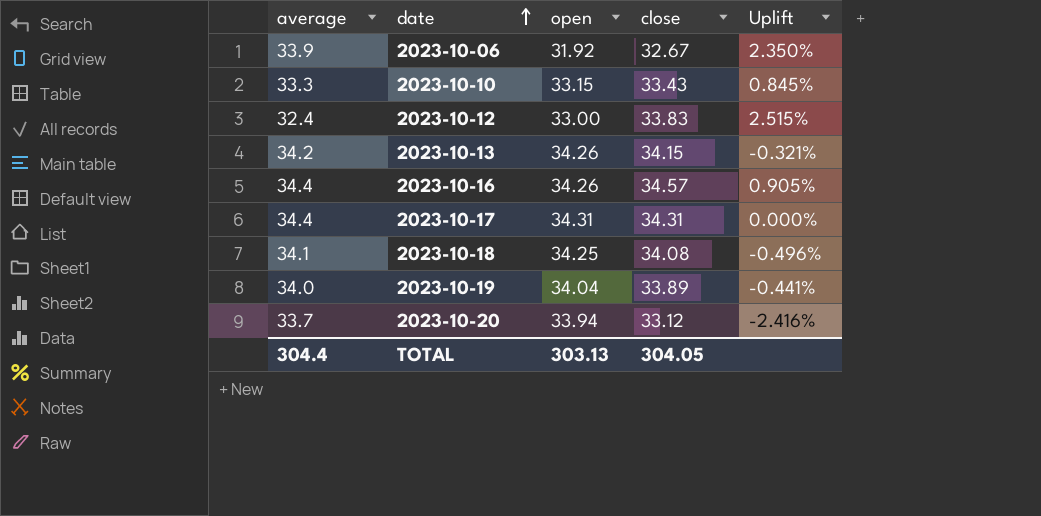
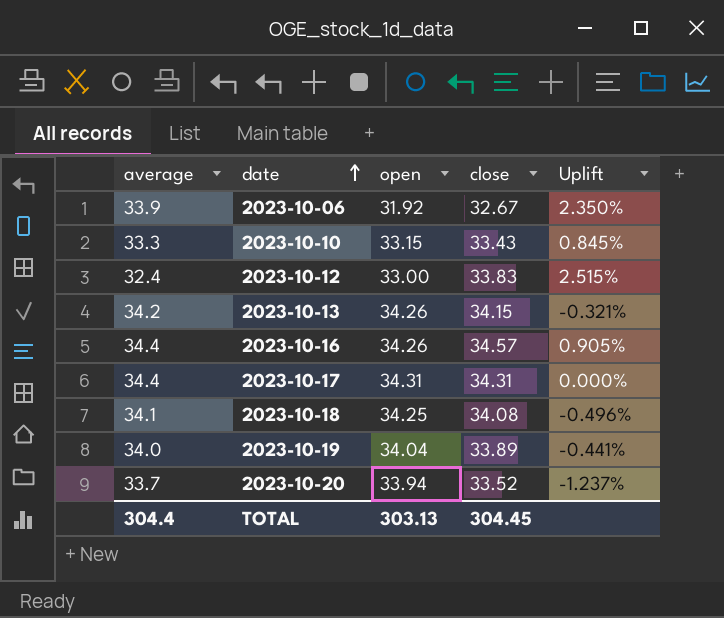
2023-10-20 | close: 33.12 -> 33.52
2023-10-20 | Uplift: -2.416% -> -1.237%
TOTAL | close: 304.05 -> 304.45

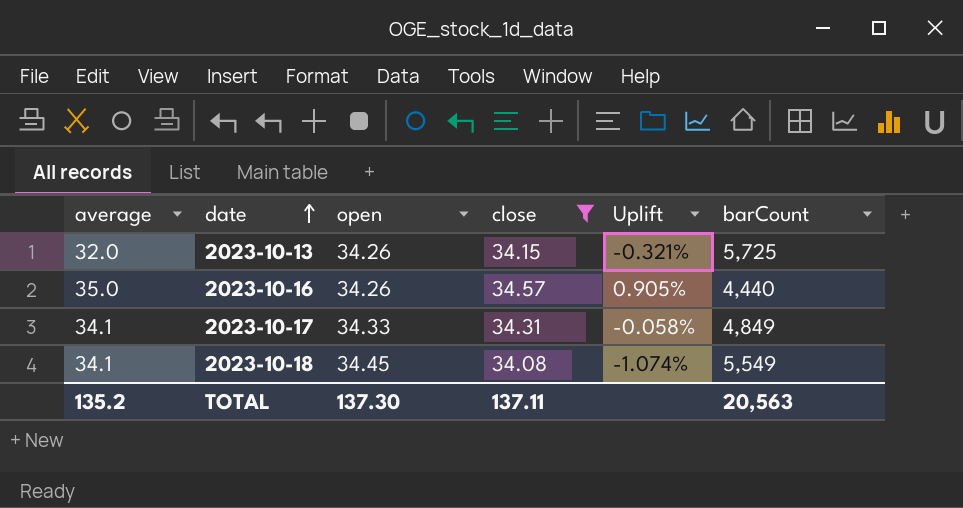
filter: none -> close >= 34.08
column barCount | position: none -> 6
2023-10-13 | average: 34.2 -> 32.0
2023-10-16 | average: 34.4 -> 35.0
2023-10-17 | average: 34.4 -> 34.1
2023-10-17 | open: 34.31 -> 34.33
2023-10-17 | Uplift: 0.000% -> -0.058%
2023-10-18 | open: 34.25 -> 34.45
2023-10-18 | Uplift: -0.496% -> -1.074%
TOTAL | average: 304.4 -> 135.2
TOTAL | open: 303.13 -> 137.30
TOTAL | close: 304.45 -> 137.11

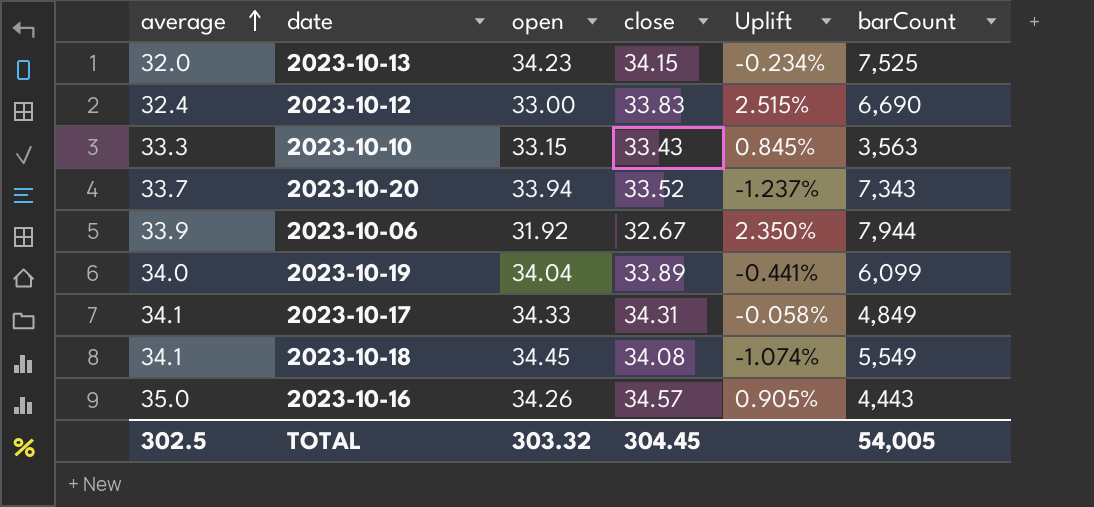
filter: close >= 34.08 -> none
row order: date ascending -> average ascending
2023-10-13 | open: 34.26 -> 34.23
2023-10-13 | Uplift: -0.321% -> -0.234%
2023-10-13 | barCount: 5,725 -> 7,525
2023-10-16 | barCount: 4,440 -> 4,443
TOTAL | average: 135.2 -> 302.5
TOTAL | open: 137.30 -> 303.32
TOTAL | close: 137.11 -> 304.45
TOTAL | barCount: 20,563 -> 54,005

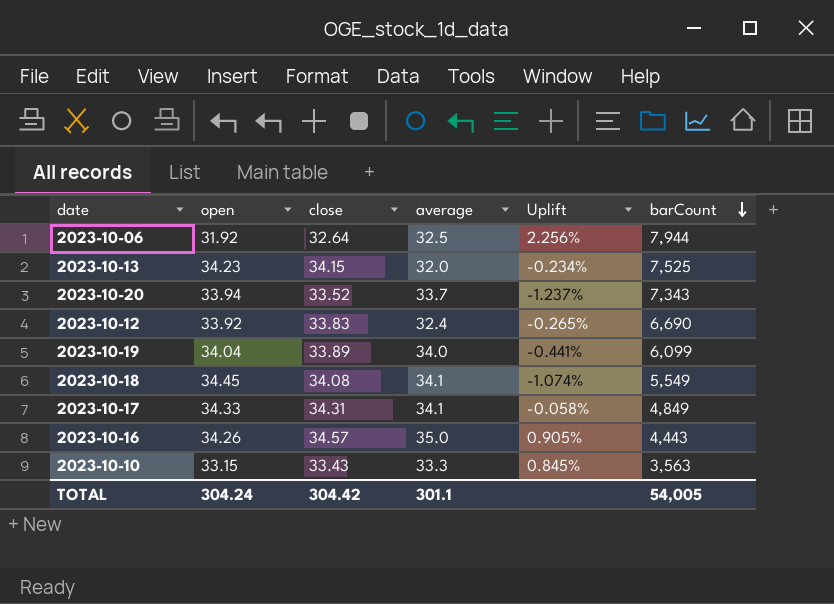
row order: average ascending -> barCount descending
column average | position: 1 -> 4
2023-10-06 | close: 32.67 -> 32.64
2023-10-06 | average: 33.9 -> 32.5
2023-10-06 | Uplift: 2.350% -> 2.256%
2023-10-12 | open: 33.00 -> 33.92
2023-10-12 | Uplift: 2.515% -> -0.265%
TOTAL | open: 303.32 -> 304.24
TOTAL | close: 304.45 -> 304.42
TOTAL | average: 302.5 -> 301.1

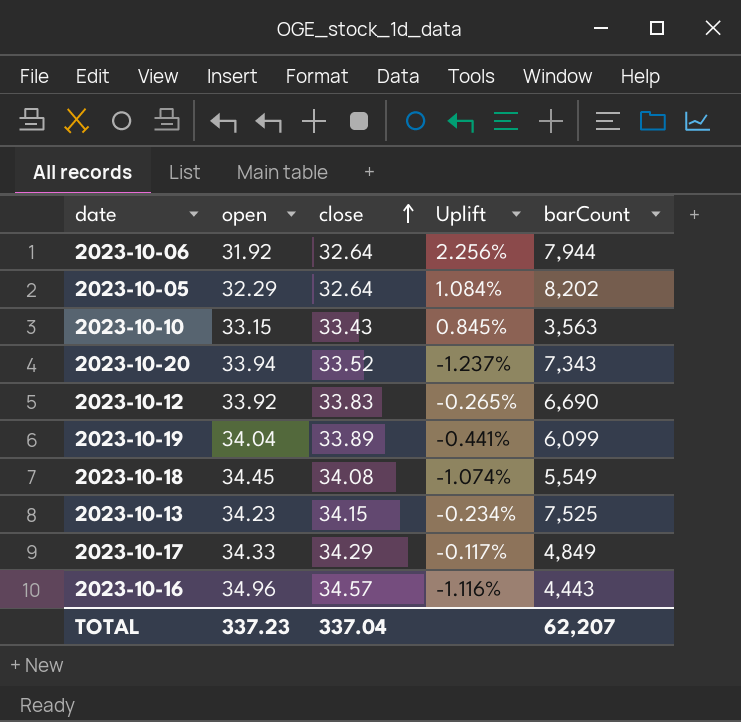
row order: barCount descending -> close ascending
column average | position: 4 -> none
row 2023-10-05: none -> 32.29 | 32.64 | 1.084% | 8,202
2023-10-17 | close: 34.31 -> 34.29
2023-10-17 | Uplift: -0.058% -> -0.117%
2023-10-16 | open: 34.26 -> 34.96
2023-10-16 | Uplift: 0.905% -> -1.116%
TOTAL | open: 304.24 -> 337.23
TOTAL | close: 304.42 -> 337.04
TOTAL | barCount: 54,005 -> 62,207

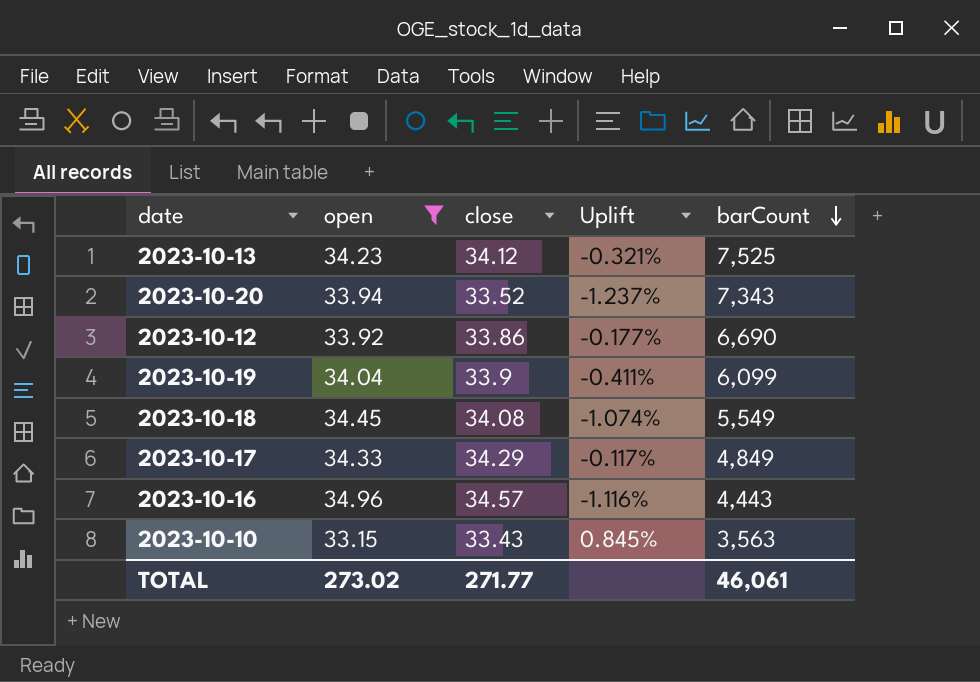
filter: none -> open >= 33.15
row order: close ascending -> barCount descending
2023-10-13 | close: 34.15 -> 34.12
2023-10-13 | Uplift: -0.234% -> -0.321%
2023-10-12 | close: 33.83 -> 33.86
2023-10-12 | Uplift: -0.265% -> -0.177%
2023-10-19 | close: 33.89 -> 33.9
2023-10-19 | Uplift: -0.441% -> -0.411%
TOTAL | open: 337.23 -> 273.02
TOTAL | close: 337.04 -> 271.77
TOTAL | barCount: 62,207 -> 46,061

